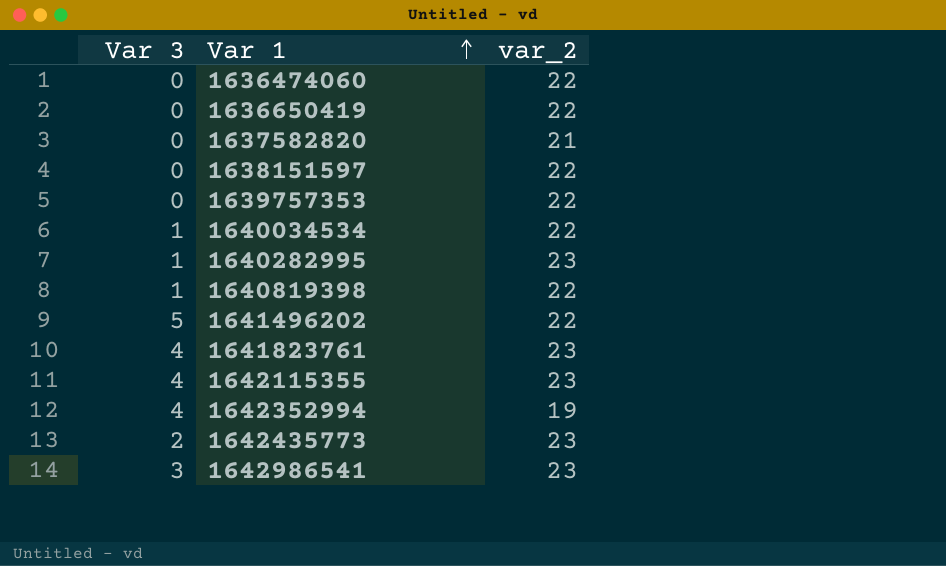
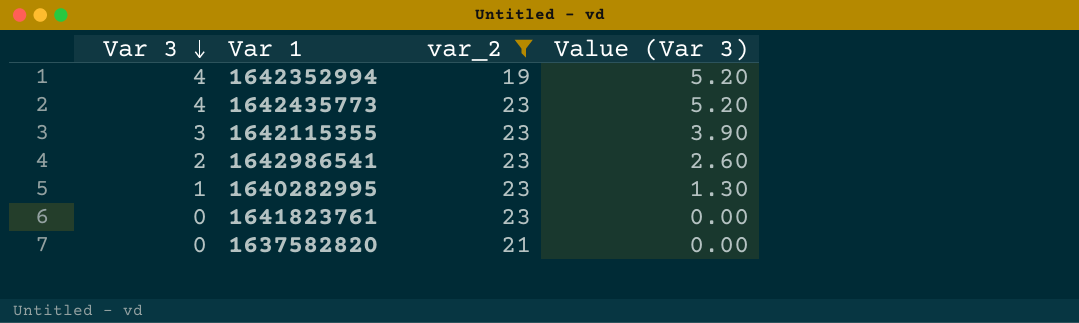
filter: none -> var_2 != 22
row order: Var 1 ascending -> Var 3 descending
column Value (Var 3) | formula: none -> [Var 3] * 1.3
1642435773 | Var 3: 2 -> 4
1642115355 | Var 3: 4 -> 3
1642986541 | Var 3: 3 -> 2
1641823761 | Var 3: 4 -> 0

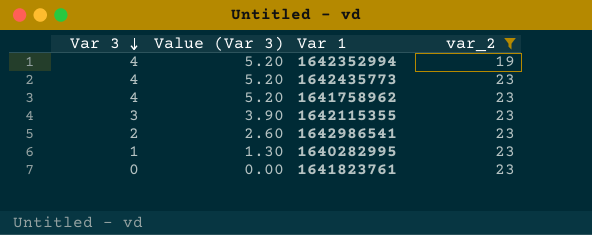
column Value (Var 3) | position: 4 -> 2
row 1637582820: 0 | 21 | 0.00 -> none
row 1641758962: none -> 4 | 5.20 | 23

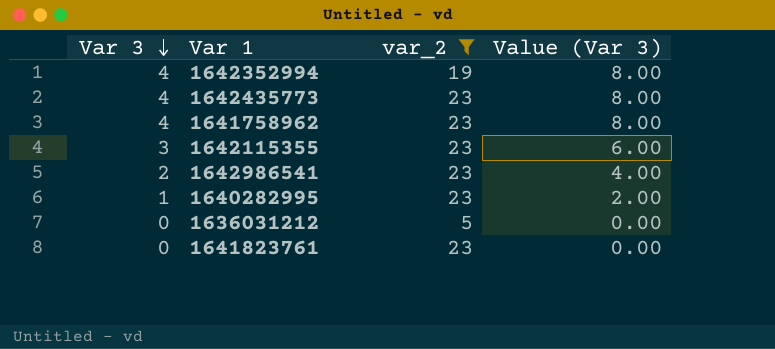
column Value (Var 3) | formula: [Var 3] * 1.3 -> [Var 3] * 2
column Value (Var 3) | position: 2 -> 4
row 1636031212: none -> 0 | 5 | 0.00

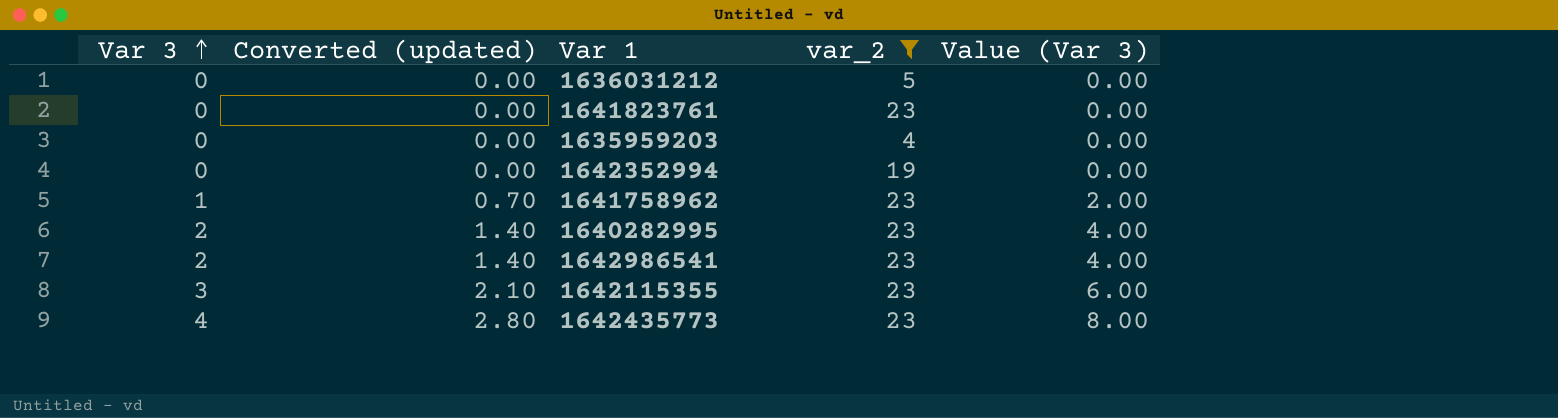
row order: Var 3 descending -> Var 3 ascending
column Converted (updated) | formula: none -> [Var 3] * 0.7
row 1635959203: none -> 0 | 0.00 | 4 | 0.00
1642352994 | Var 3: 4 -> 0
1642352994 | Value (Var 3): 8.00 -> 0.00
1641758962 | Var 3: 4 -> 1
1641758962 | Value (Var 3): 8.00 -> 2.00
1640282995 | Var 3: 1 -> 2
1640282995 | Value (Var 3): 2.00 -> 4.00

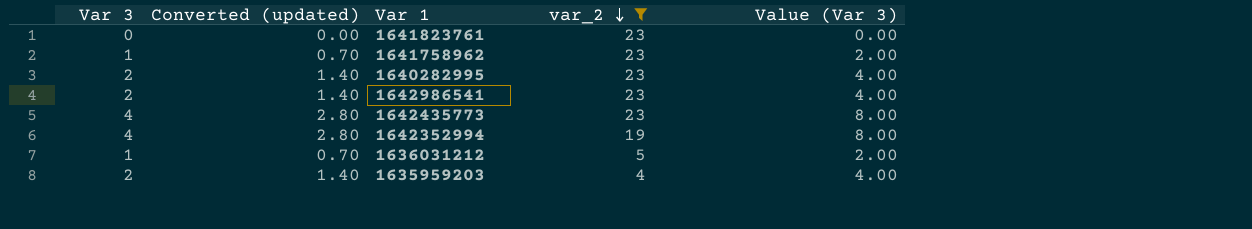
row order: Var 3 ascending -> var_2 descending
row 1642115355: 3 | 2.10 | 23 | 6.00 -> none
1642352994 | Var 3: 0 -> 4
1642352994 | Converted (updated): 0.00 -> 2.80
1642352994 | Value (Var 3): 0.00 -> 8.00
1636031212 | Var 3: 0 -> 1
1636031212 | Converted (updated): 0.00 -> 0.70
1636031212 | Value (Var 3): 0.00 -> 2.00
1635959203 | Var 3: 0 -> 2
1635959203 | Converted (updated): 0.00 -> 1.40
1635959203 | Value (Var 3): 0.00 -> 4.00

